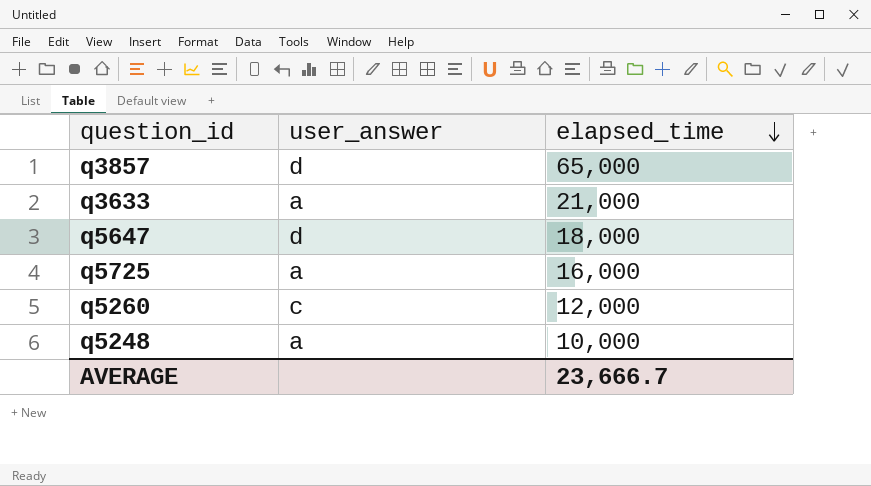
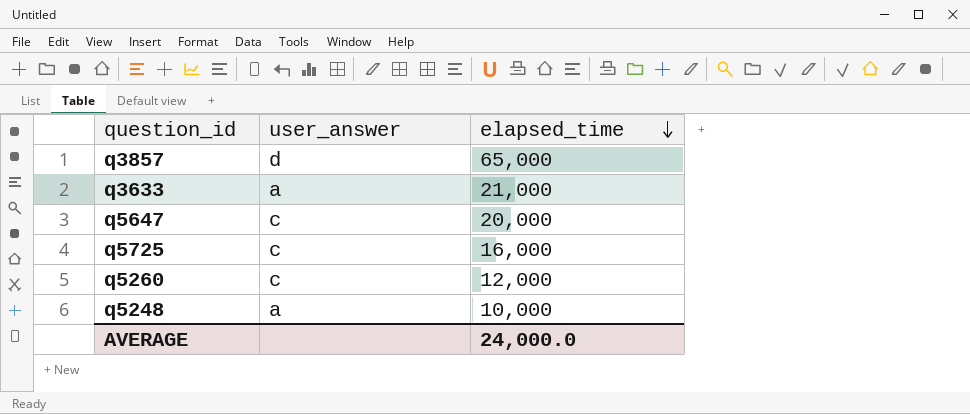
q5647 | user_answer: d -> c
q5647 | elapsed_time: 18,000 -> 20,000
q5725 | user_answer: a -> c
AVERAGE | elapsed_time: 23,666.7 -> 24,000.0

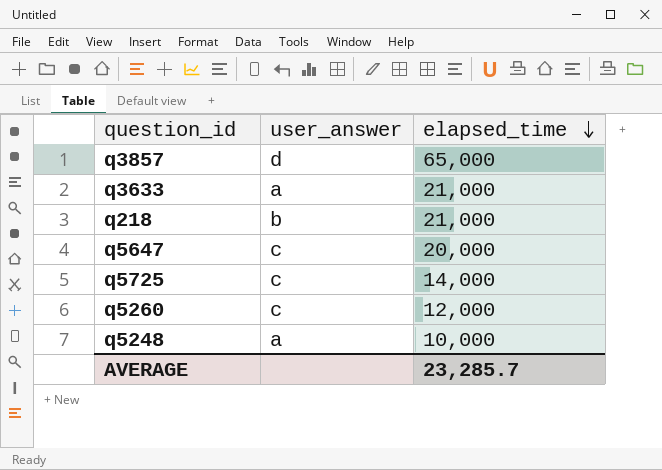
row q218: none -> b | 21,000
q5725 | elapsed_time: 16,000 -> 14,000
AVERAGE | elapsed_time: 24,000.0 -> 23,285.7

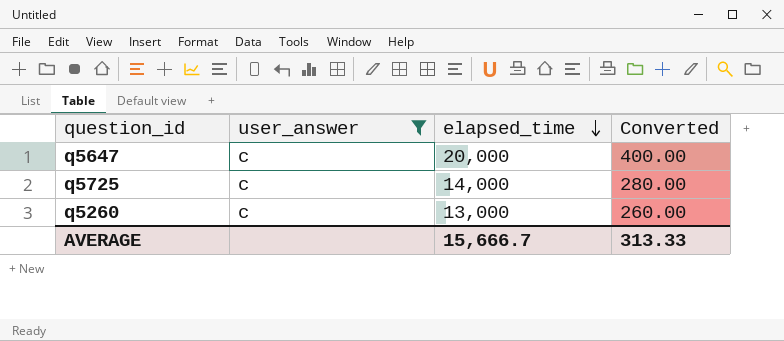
filter: none -> user_answer = c
column Converted | formula: none -> [elapsed_time] * 0.02
q5260 | elapsed_time: 12,000 -> 13,000
AVERAGE | elapsed_time: 23,285.7 -> 15,666.7

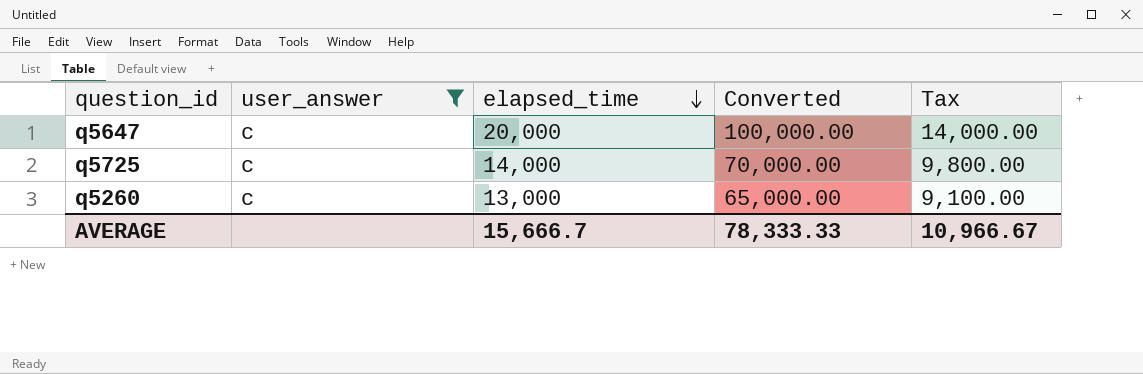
column Converted | formula: [elapsed_time] * 0.02 -> [elapsed_time] * 5
column Tax | formula: none -> [elapsed_time] * 0.7
AVERAGE | Converted: 313.33 -> 78,333.33

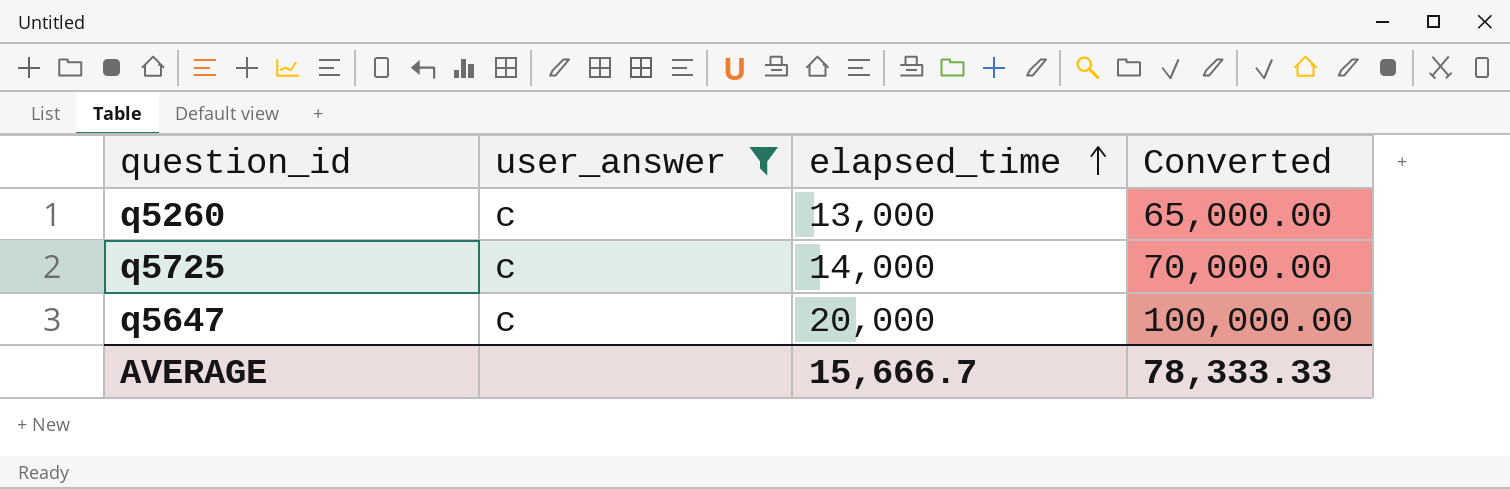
row order: elapsed_time descending -> elapsed_time ascending
column Tax | formula: [elapsed_time] * 0.7 -> none

